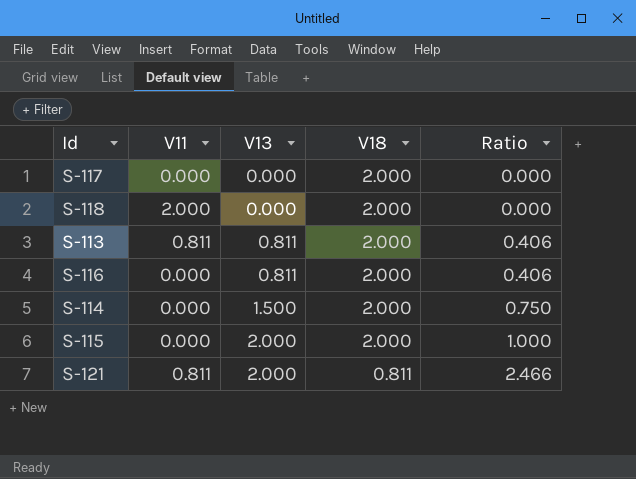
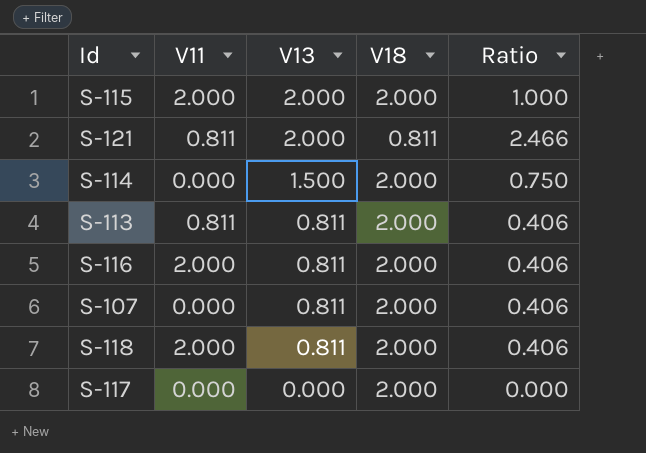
row order: V13 ascending -> V13 descending
S-115 | V11: 0.000 -> 2.000
S-116 | V11: 0.000 -> 2.000
row S-107: none -> 0.000 | 0.811 | 2.000 | 0.406
S-118 | V13: 0.000 -> 0.811
S-118 | Ratio: 0.000 -> 0.406

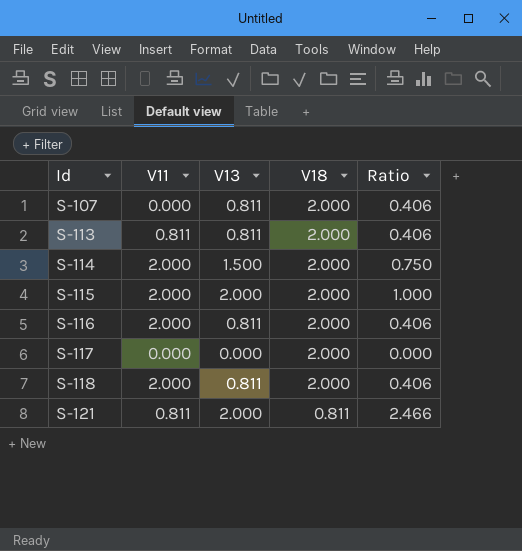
row order: V13 descending -> Id ascending
S-114 | V11: 0.000 -> 2.000

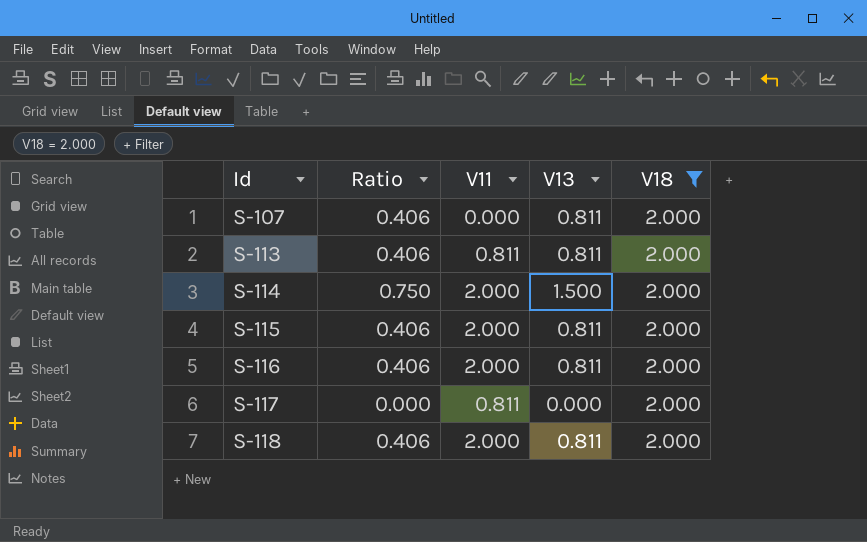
filter: none -> V18 = 2.000
column Ratio | position: 5 -> 2
S-115 | Ratio: 1.000 -> 0.406
S-115 | V13: 2.000 -> 0.811
S-117 | V11: 0.000 -> 0.811

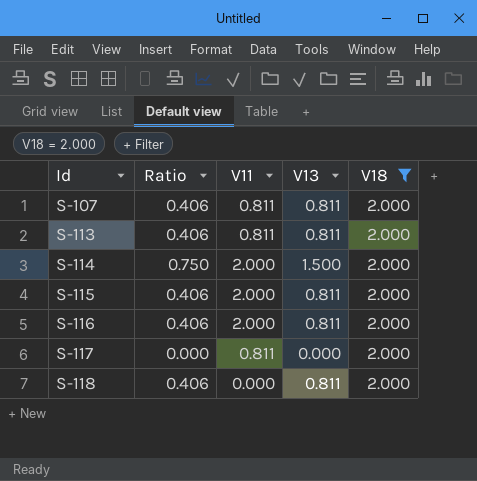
S-107 | V11: 0.000 -> 0.811
S-118 | V11: 2.000 -> 0.000

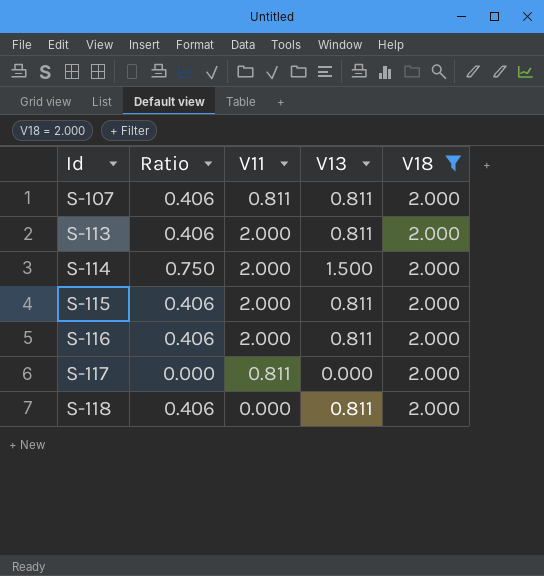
S-113 | V11: 0.811 -> 2.000

